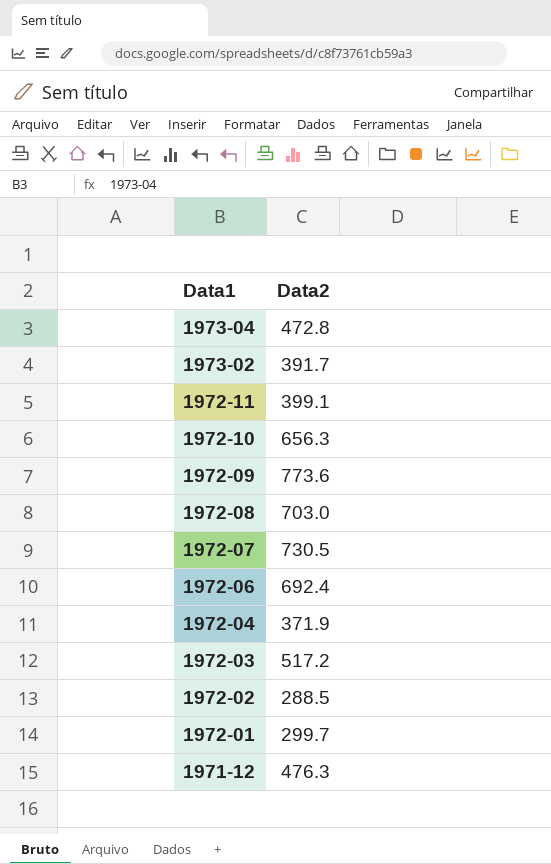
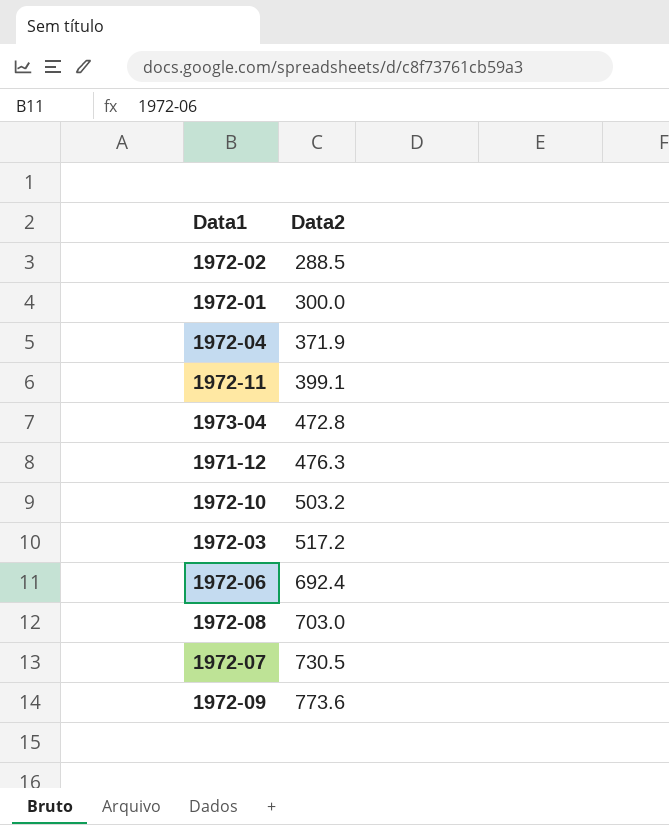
row order: Data1 descending -> Data2 ascending
row 1973-02: 391.7 -> none
1972-01 | Data2: 299.7 -> 300.0
1972-10 | Data2: 656.3 -> 503.2

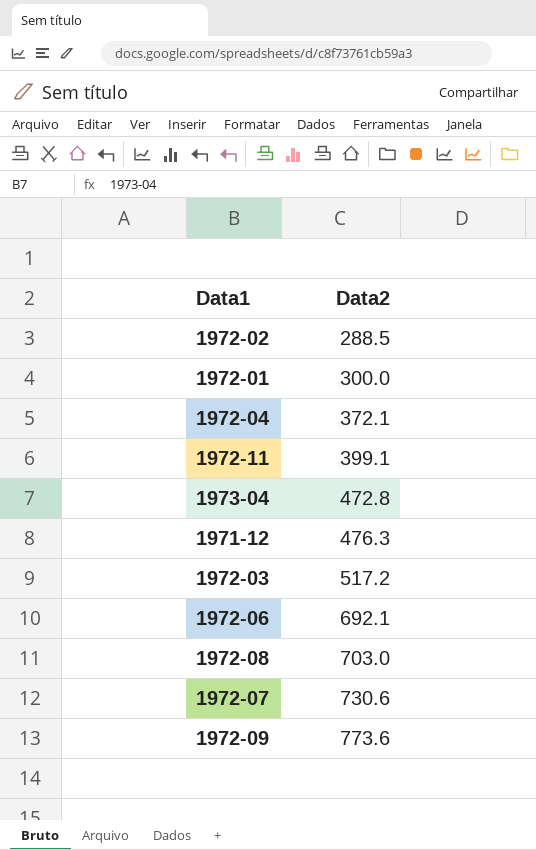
row 1972-10: 503.2 -> none
1972-04 | Data2: 371.9 -> 372.1
1972-06 | Data2: 692.4 -> 692.1
1972-07 | Data2: 730.5 -> 730.6

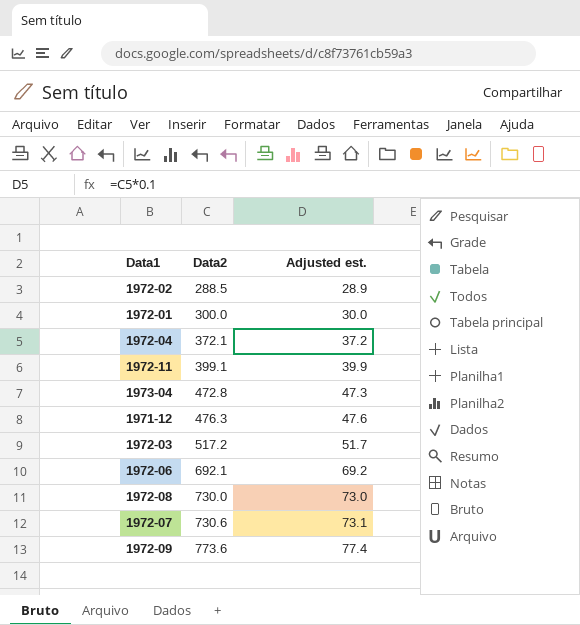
column Adjusted est. | formula: none -> [Data2] * 0.1
1972-08 | Data2: 703.0 -> 730.0

